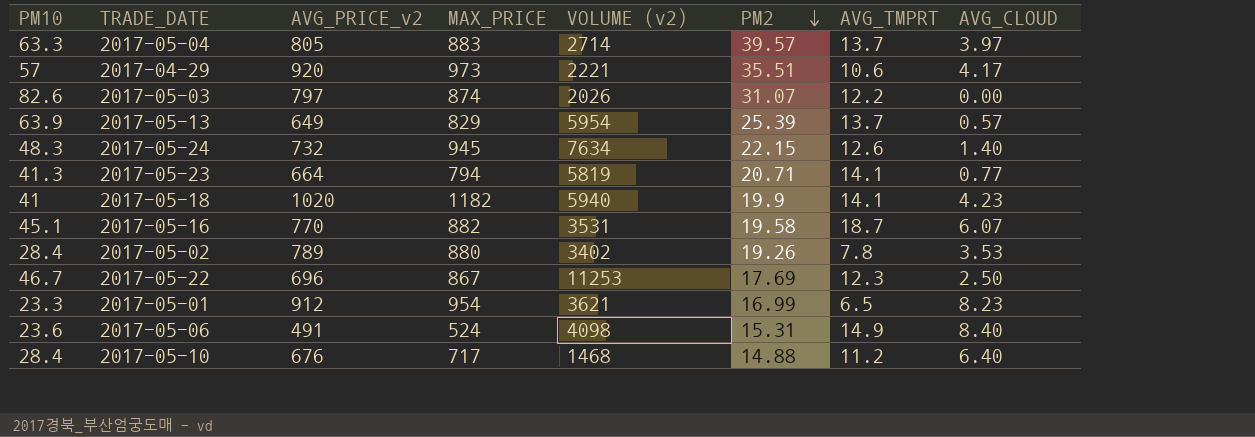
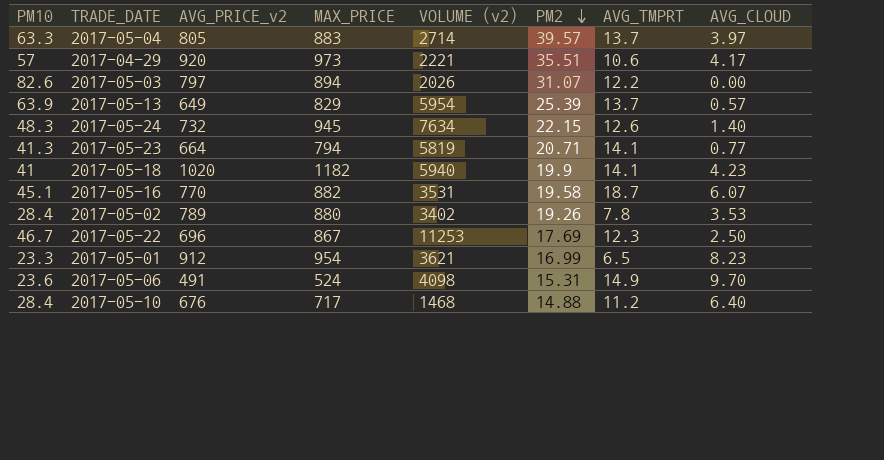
2017-05-03 | MAX_PRICE: 874 -> 894
2017-05-06 | AVG_CLOUD: 8.40 -> 9.70

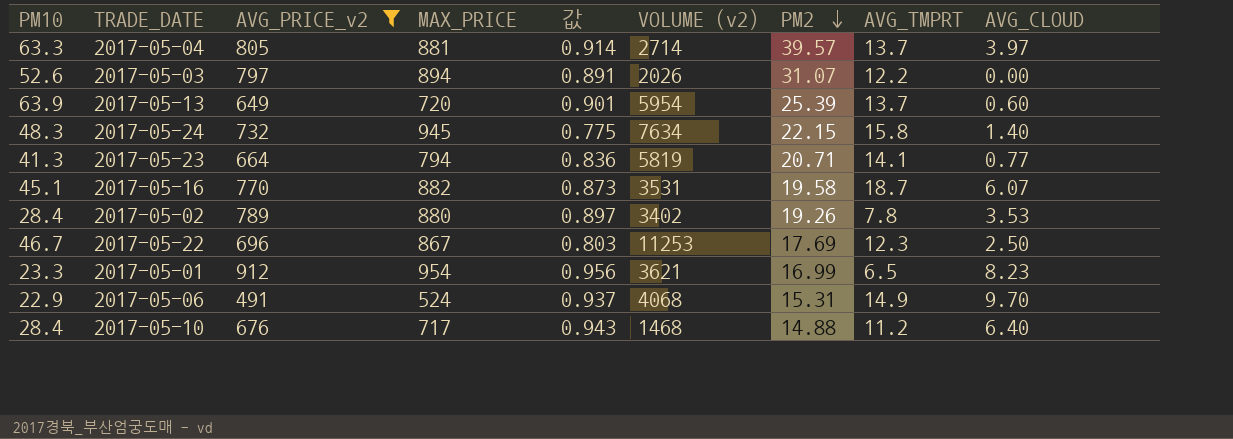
filter: none -> AVG_PRICE_v2 <= 912
column 값 | formula: none -> [AVG_PRICE_v2] / [MAX_PRICE]
2017-05-04 | MAX_PRICE: 883 -> 881
2017-05-03 | PM10: 82.6 -> 52.6
2017-05-13 | MAX_PRICE: 829 -> 720
2017-05-13 | AVG_CLOUD: 0.57 -> 0.60
2017-05-24 | AVG_TMPRT: 12.6 -> 15.8
2017-05-06 | PM10: 23.6 -> 22.9
2017-05-06 | VOLUME (v2): 4098 -> 4068

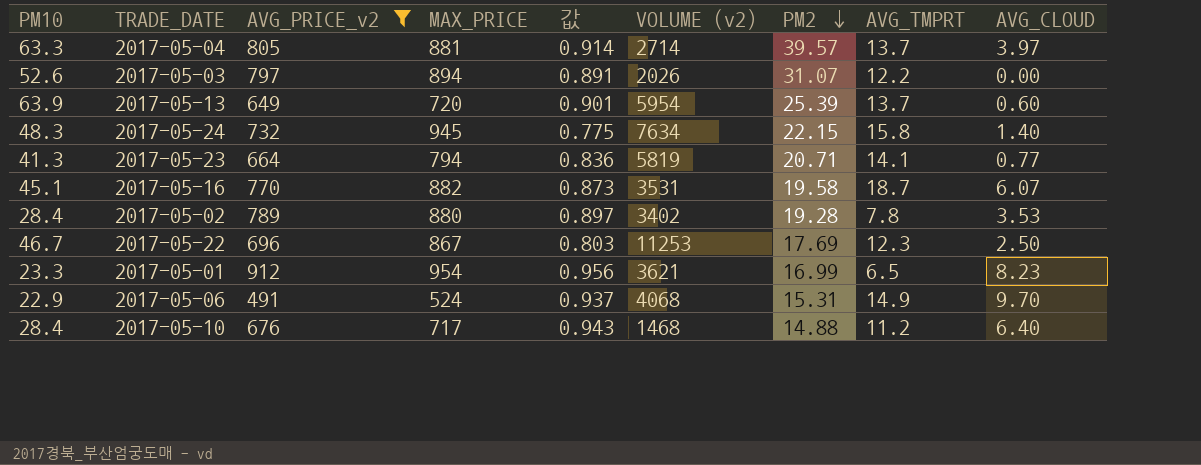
2017-05-02 | PM2: 19.26 -> 19.28

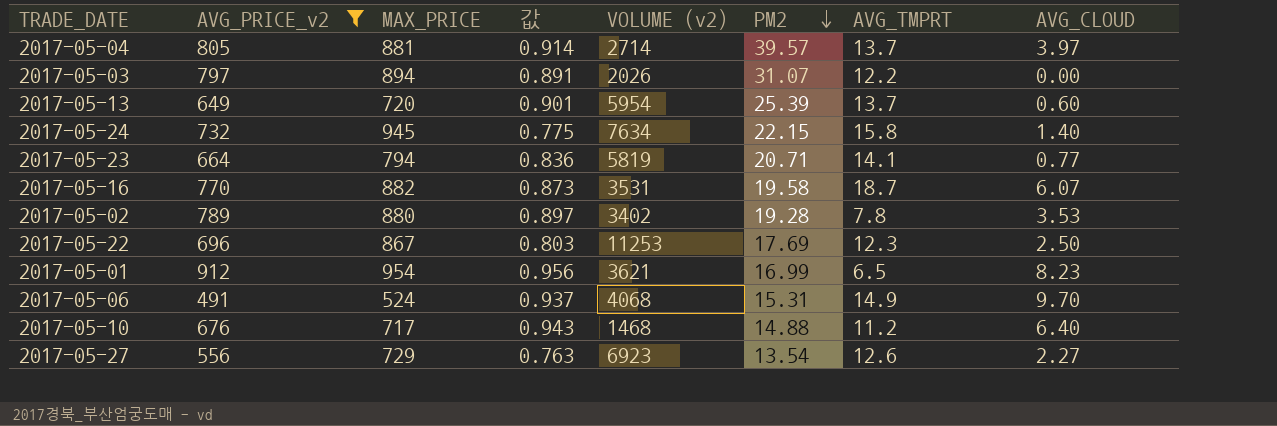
column PM10 | position: 1 -> none
row 2017-05-27: none -> 556 | 729 | 0.763 | 6923 | 13.54 | 12.6 | 2.27

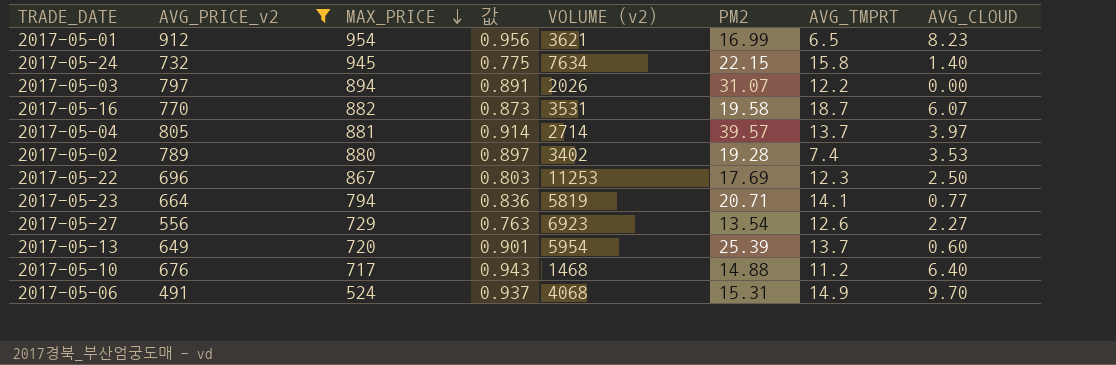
row order: PM2 descending -> MAX_PRICE descending
2017-05-02 | AVG_TMPRT: 7.8 -> 7.4

